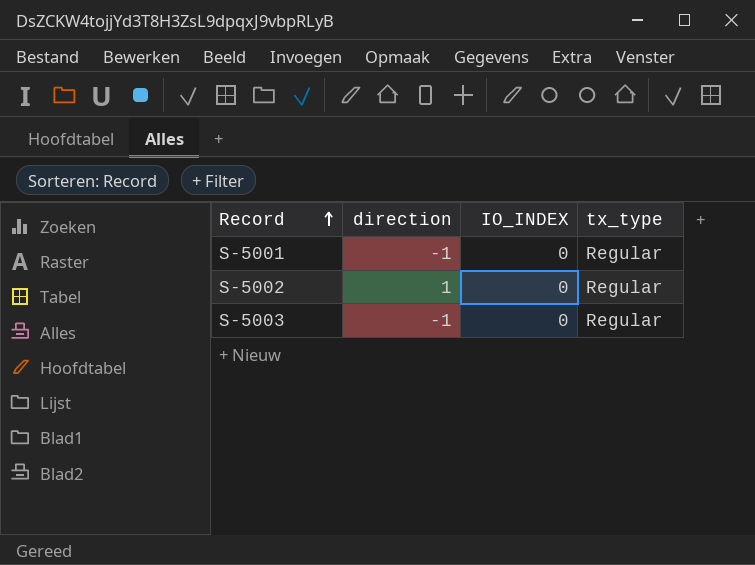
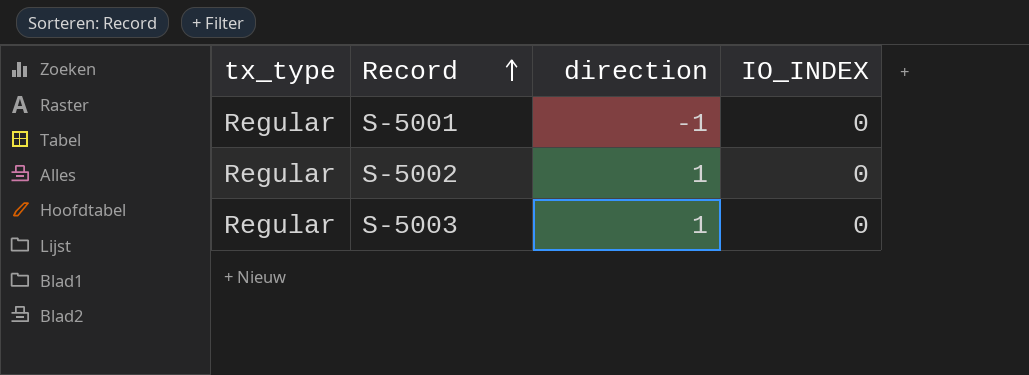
column tx_type | position: 4 -> 1
S-5003 | direction: -1 -> 1

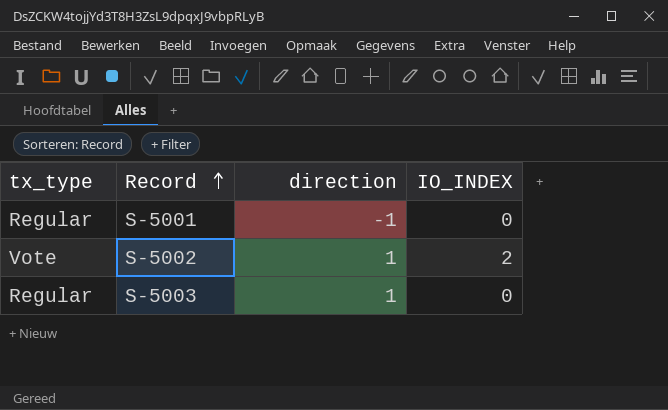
S-5002 | tx_type: Regular -> Vote
S-5002 | IO_INDEX: 0 -> 2

